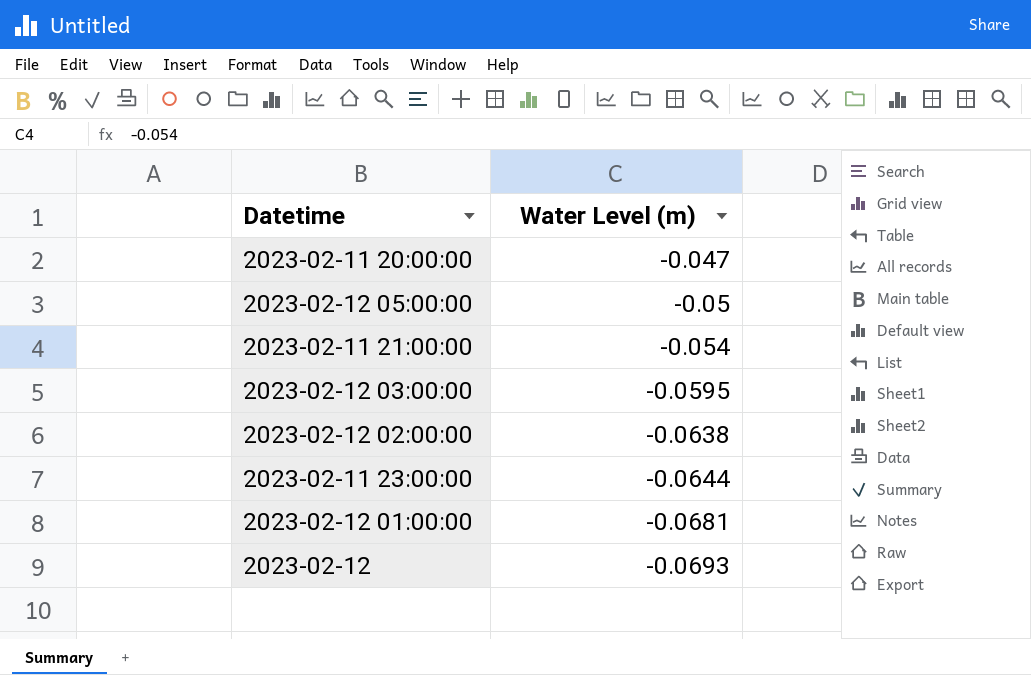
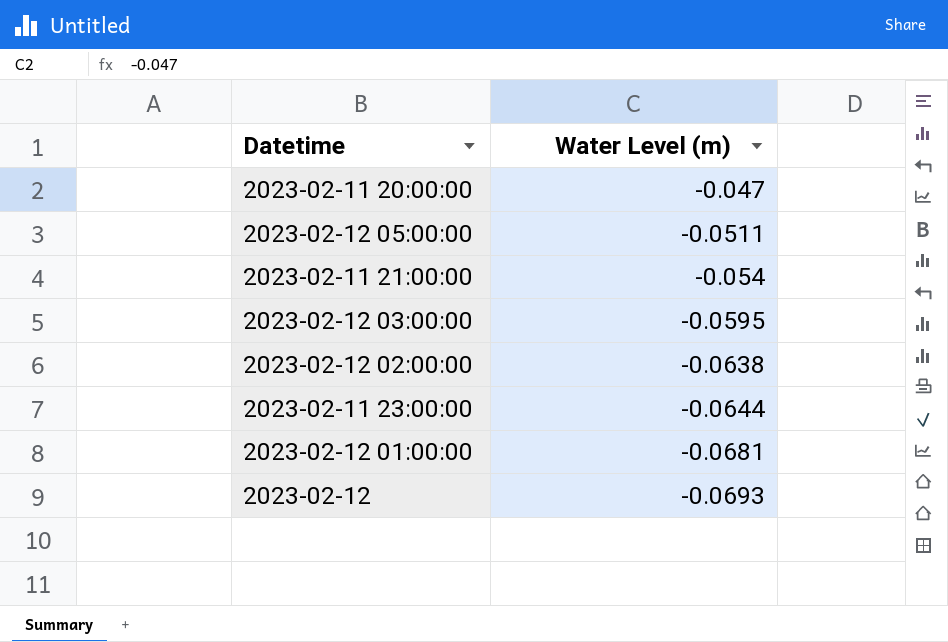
2023-02-12 05:00:00 | Water Level (m): -0.05 -> -0.0511

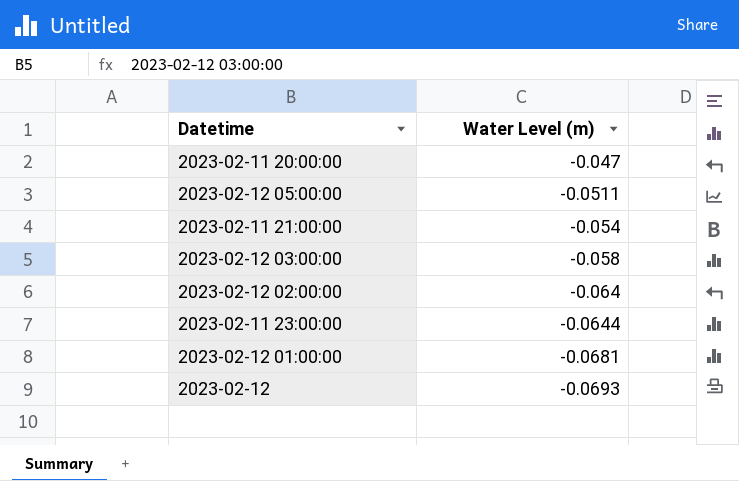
2023-02-12 03:00:00 | Water Level (m): -0.0595 -> -0.058
2023-02-12 02:00:00 | Water Level (m): -0.0638 -> -0.064

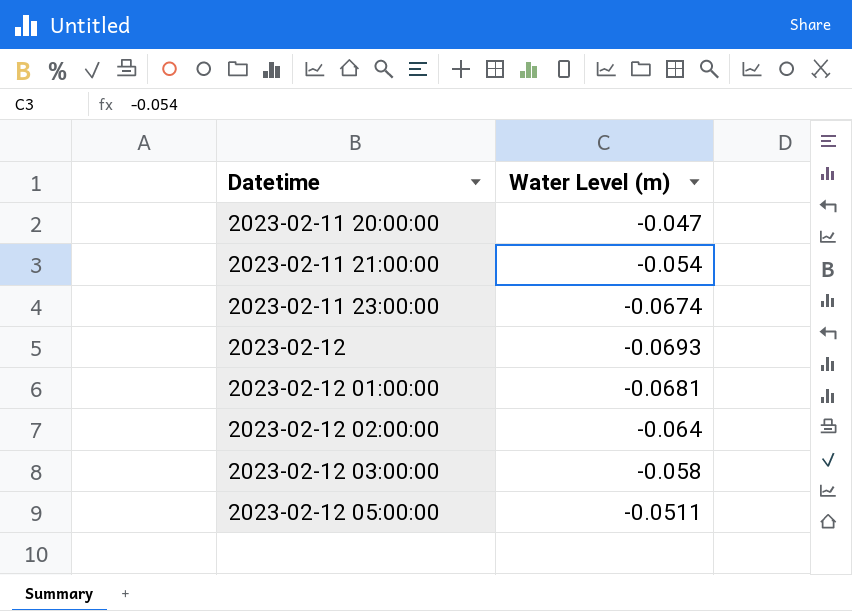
row order: Water Level (m) descending -> Datetime ascending
2023-02-11 23:00:00 | Water Level (m): -0.0644 -> -0.0674

